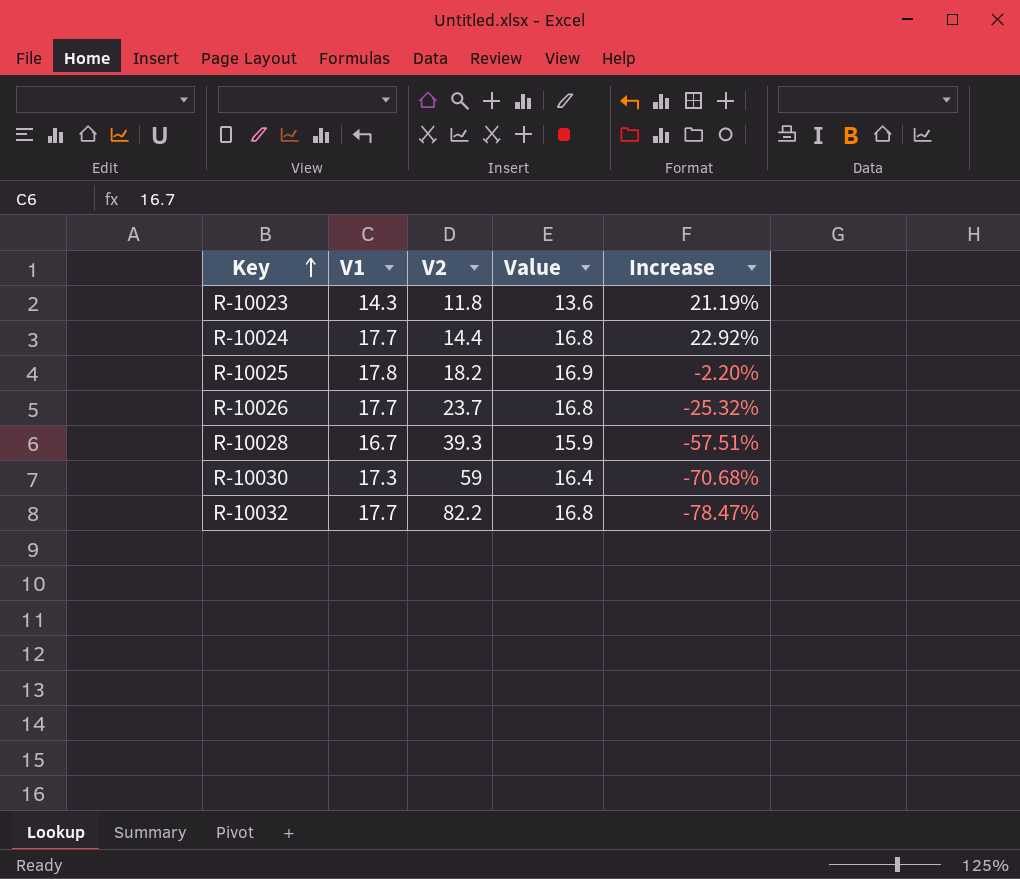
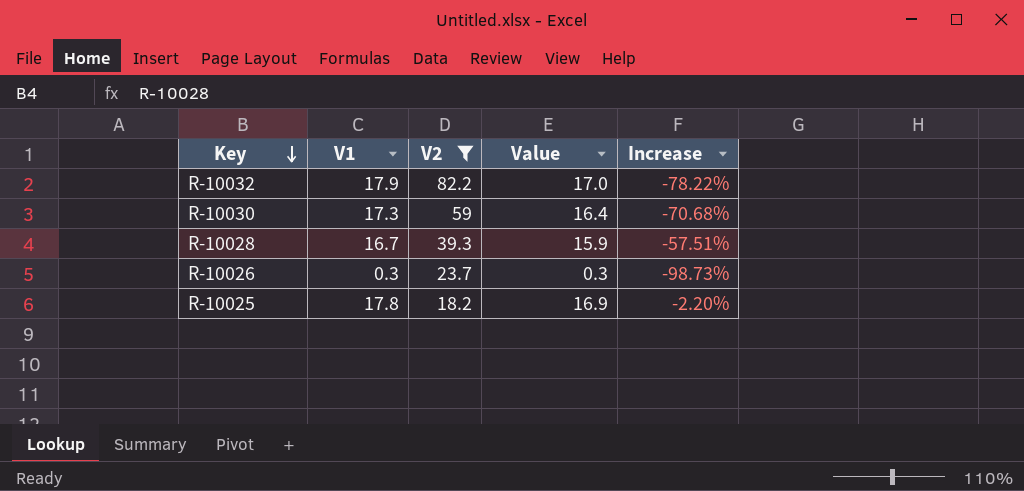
filter: none -> V2 >= 18.2
row order: Key ascending -> Key descending
R-10032 | V1: 17.7 -> 17.9
R-10032 | Value: 16.8 -> 17.0
R-10032 | Increase: -78.47% -> -78.22%
R-10026 | V1: 17.7 -> 0.3
R-10026 | Value: 16.8 -> 0.3
R-10026 | Increase: -25.32% -> -98.73%

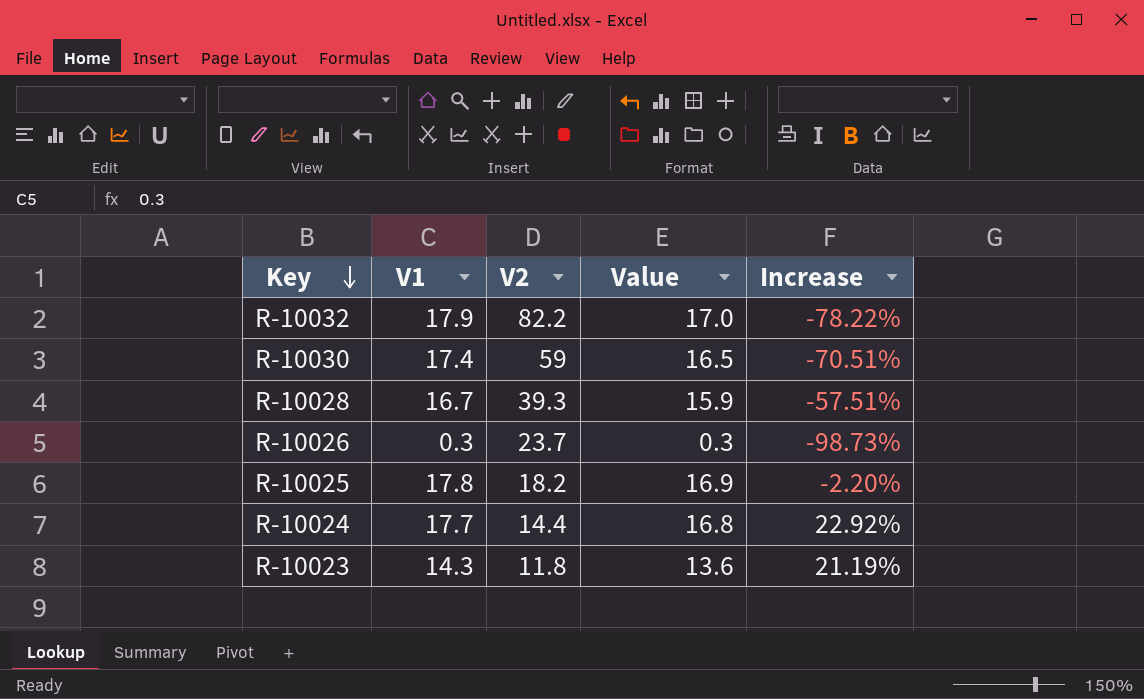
filter: V2 >= 18.2 -> none
R-10030 | V1: 17.3 -> 17.4
R-10030 | Value: 16.4 -> 16.5
R-10030 | Increase: -70.68% -> -70.51%

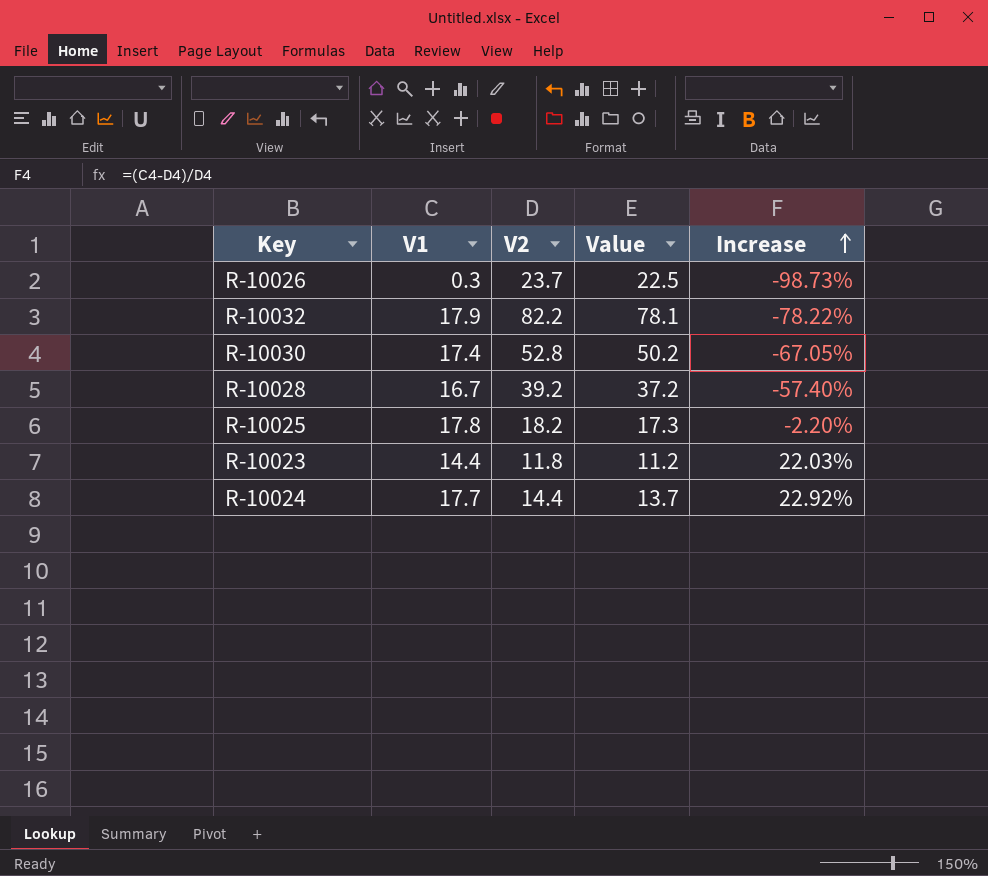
row order: Key descending -> Increase ascending
column Value | formula: [V1] * 0.95 -> [V2] * 0.95
R-10030 | V2: 59 -> 52.8
R-10030 | Increase: -70.51% -> -67.05%
R-10028 | V2: 39.3 -> 39.2
R-10028 | Increase: -57.51% -> -57.40%
R-10023 | V1: 14.3 -> 14.4
R-10023 | Increase: 21.19% -> 22.03%

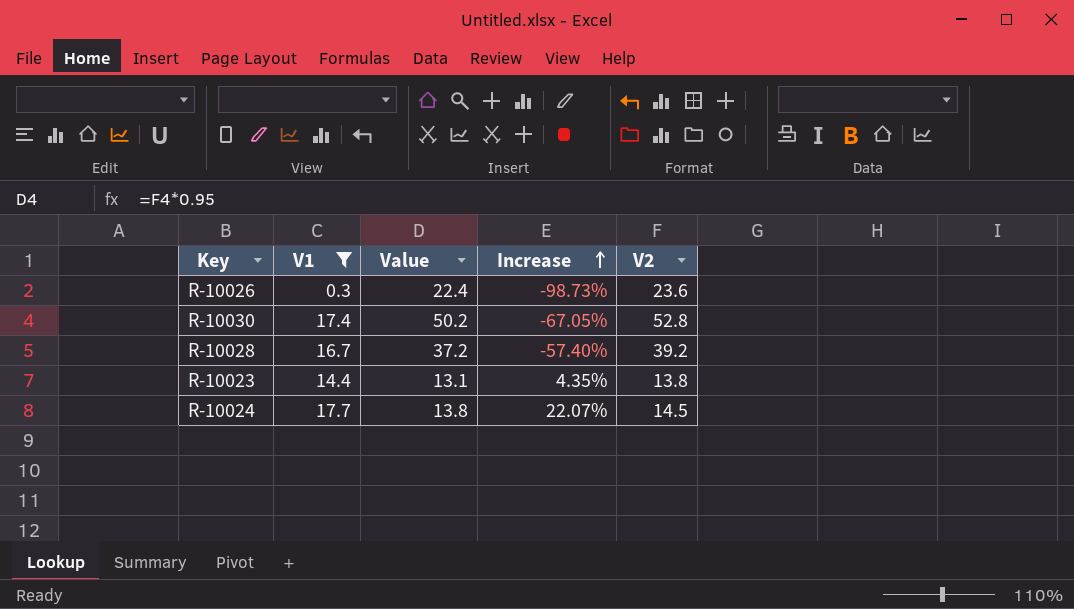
filter: none -> V1 <= 17.7
column V2 | position: 3 -> 5
R-10026 | Value: 22.5 -> 22.4
R-10026 | V2: 23.7 -> 23.6
R-10023 | Value: 11.2 -> 13.1
R-10023 | Increase: 22.03% -> 4.35%
R-10023 | V2: 11.8 -> 13.8
R-10024 | Value: 13.7 -> 13.8
R-10024 | Increase: 22.92% -> 22.07%
R-10024 | V2: 14.4 -> 14.5

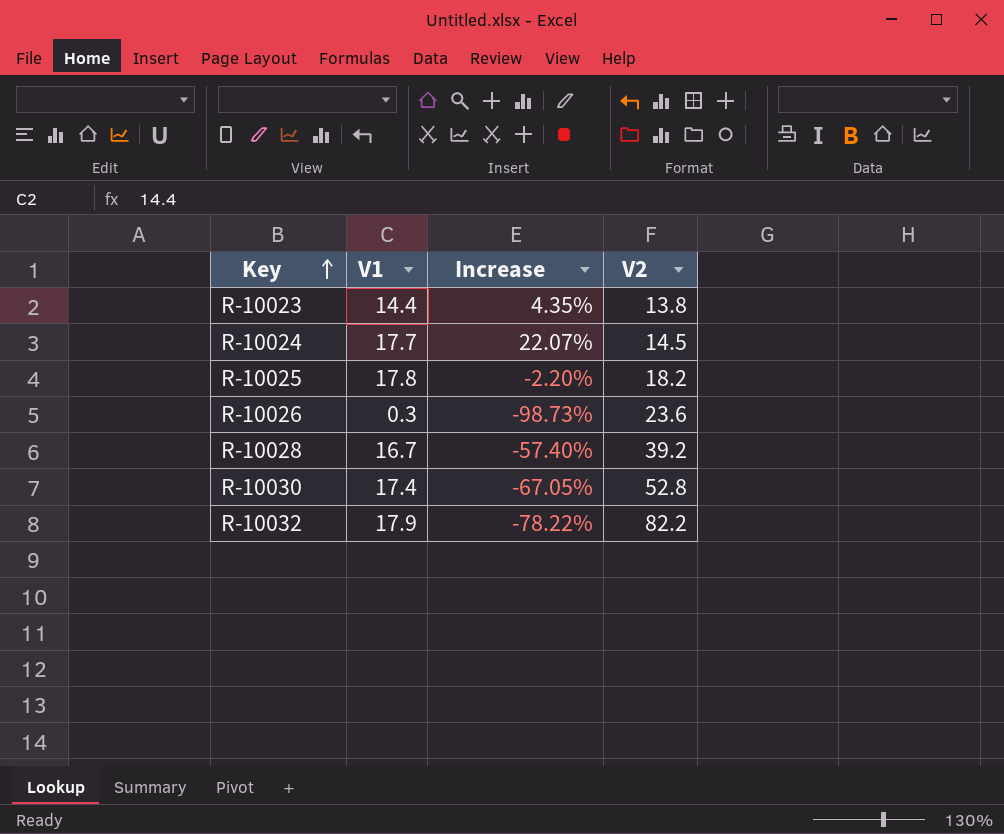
filter: V1 <= 17.7 -> none
row order: Increase ascending -> Key ascending
column Value | formula: [V2] * 0.95 -> none

